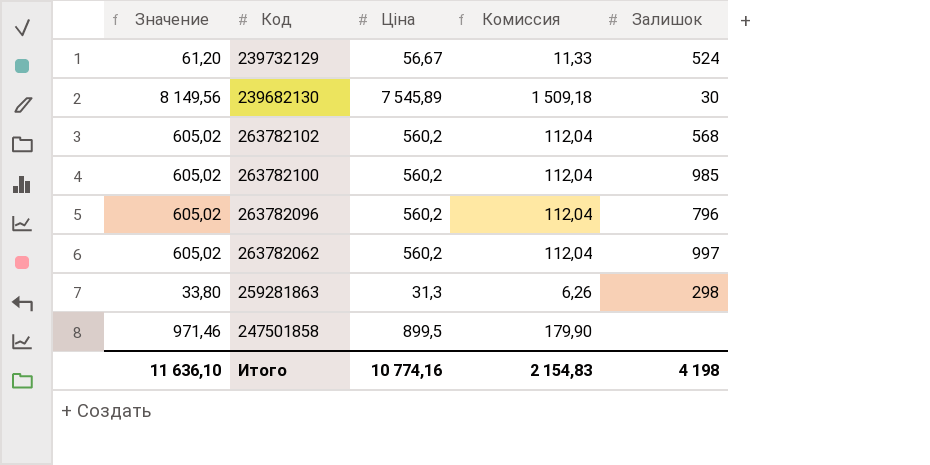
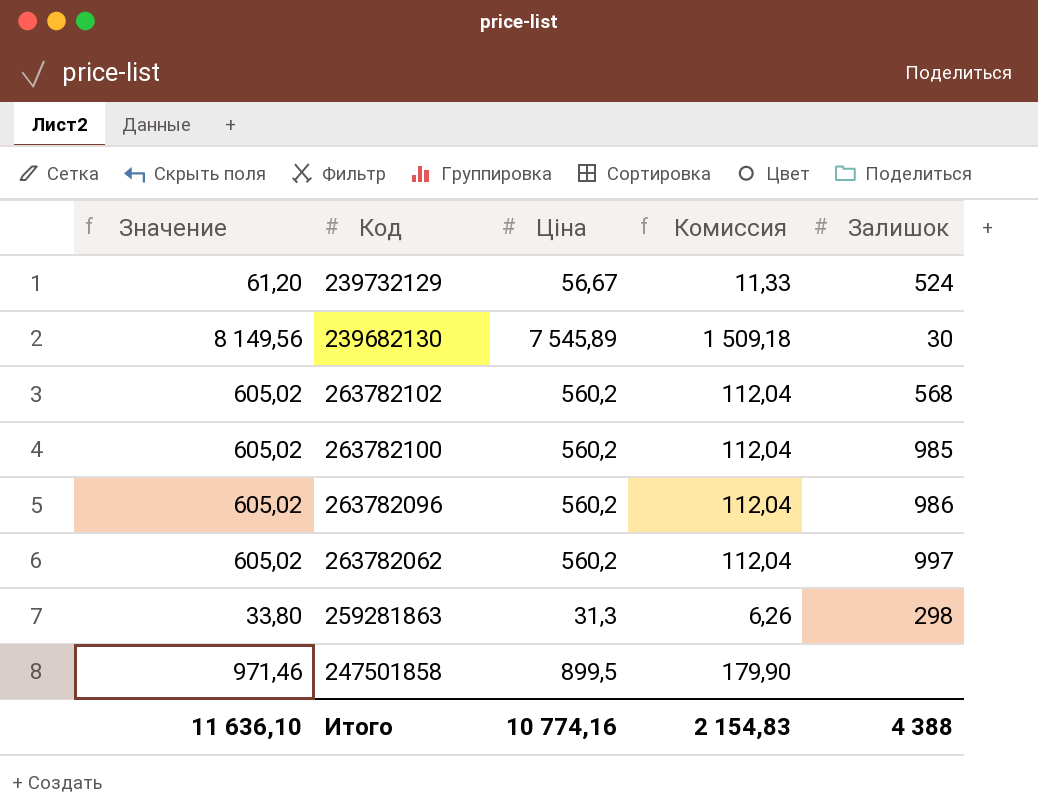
263782096 | Залишок: 796 -> 986
Итого | Залишок: 4 198 -> 4 388

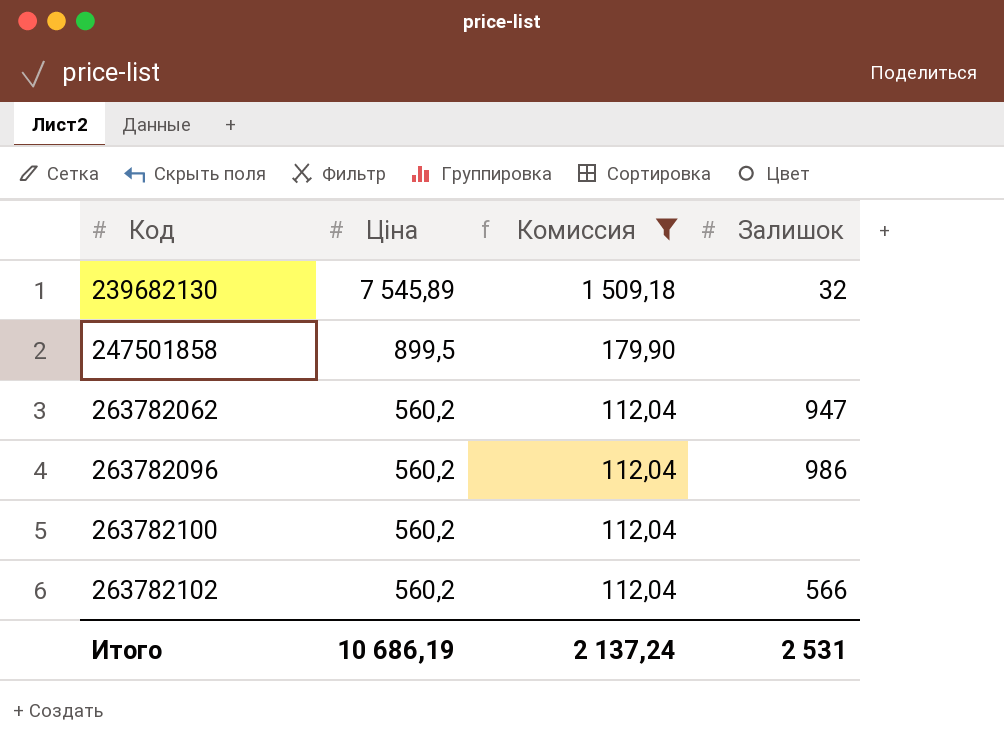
filter: none -> Комиссия >= 112,04
row order: none -> Код ascending
column Значение | formula: [Ціна] * 1,08 -> none
239682130 | Залишок: 30 -> 32
263782062 | Залишок: 997 -> 947
263782100 | Залишок: 985 -> none
263782102 | Залишок: 568 -> 566
Итого | Ціна: 10 774,16 -> 10 686,19
Итого | Комиссия: 2 154,83 -> 2 137,24
Итого | Залишок: 4 388 -> 2 531

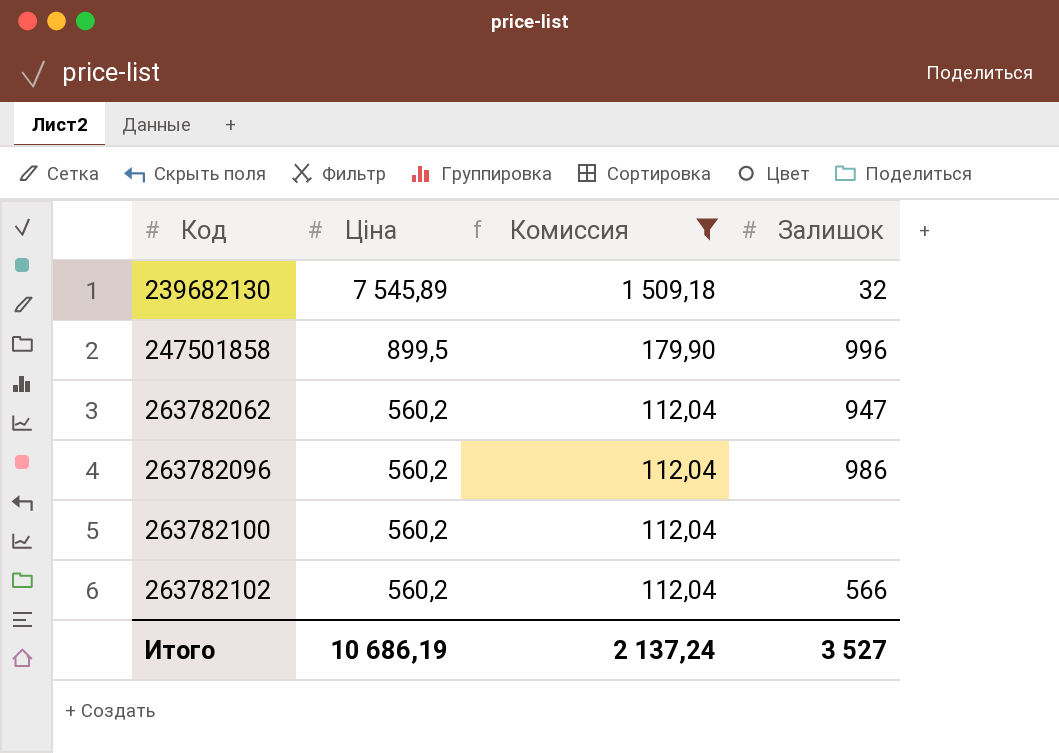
247501858 | Залишок: none -> 996
Итого | Залишок: 2 531 -> 3 527

